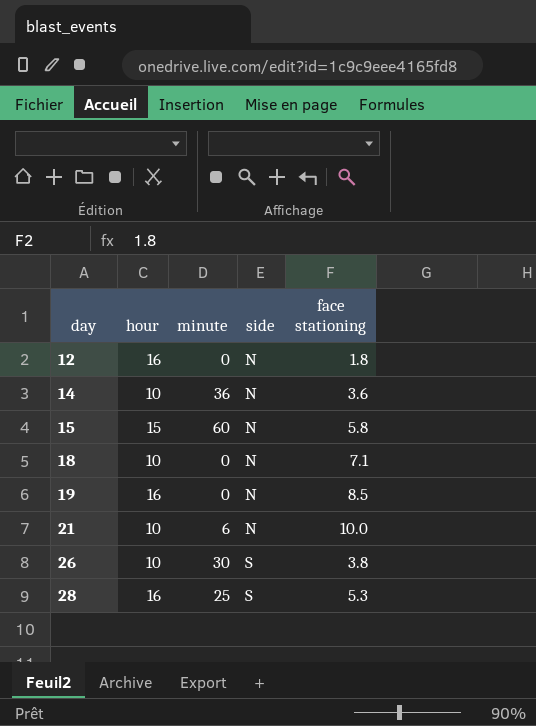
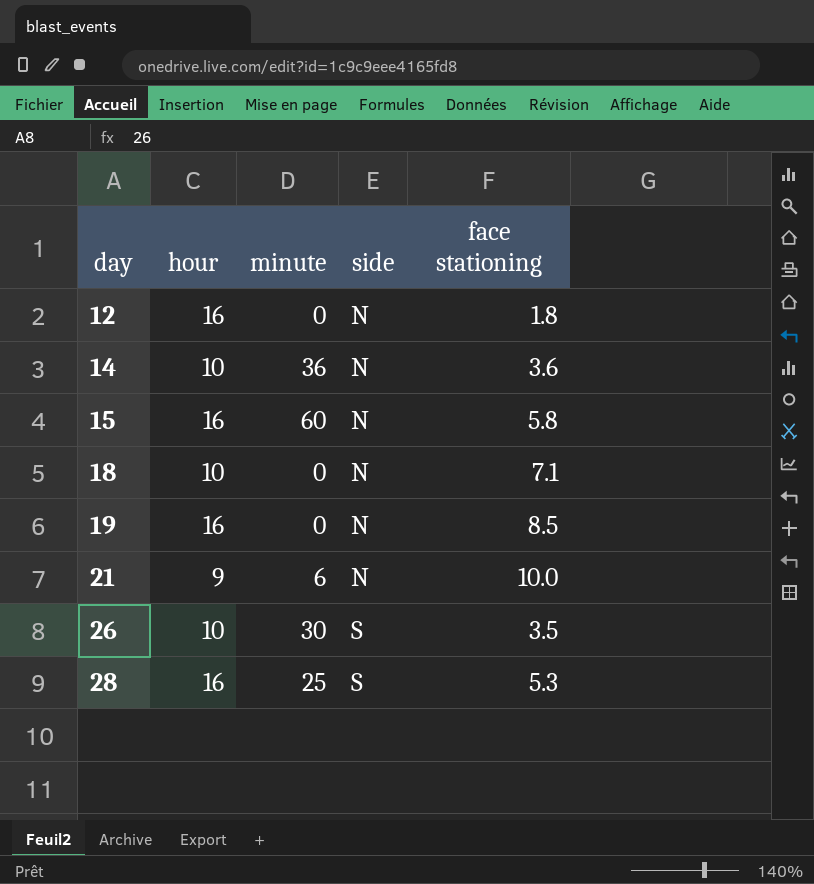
15 | hour: 15 -> 16
21 | hour: 10 -> 9
26 | face stationing: 3.8 -> 3.5

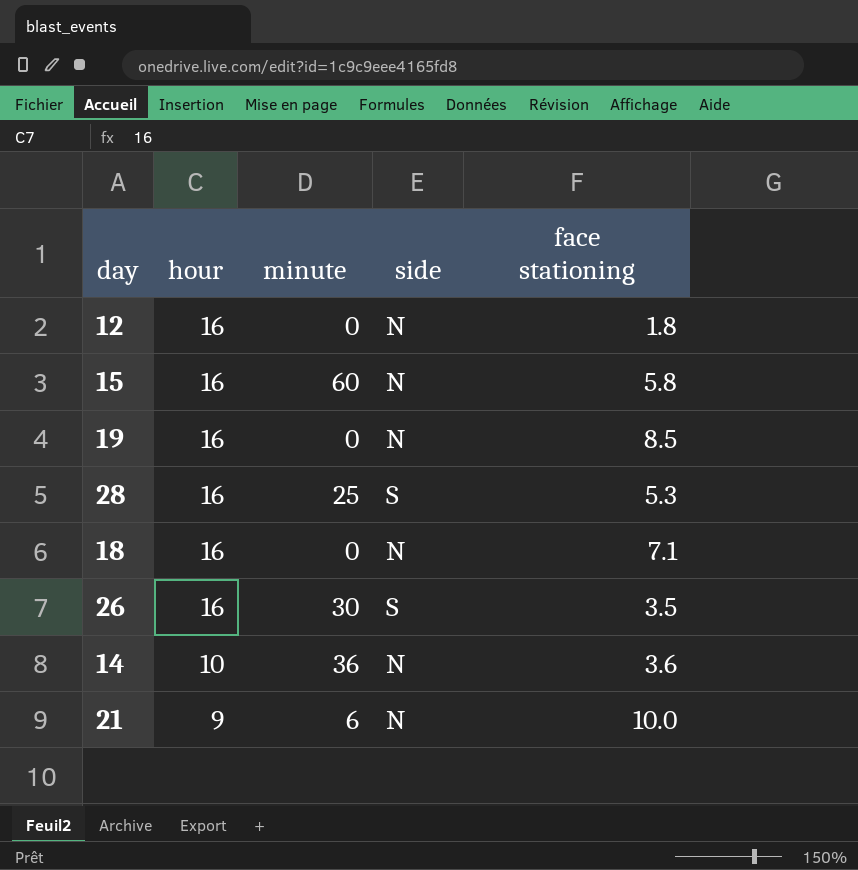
row order: day ascending -> hour descending
18 | hour: 10 -> 16
26 | hour: 10 -> 16

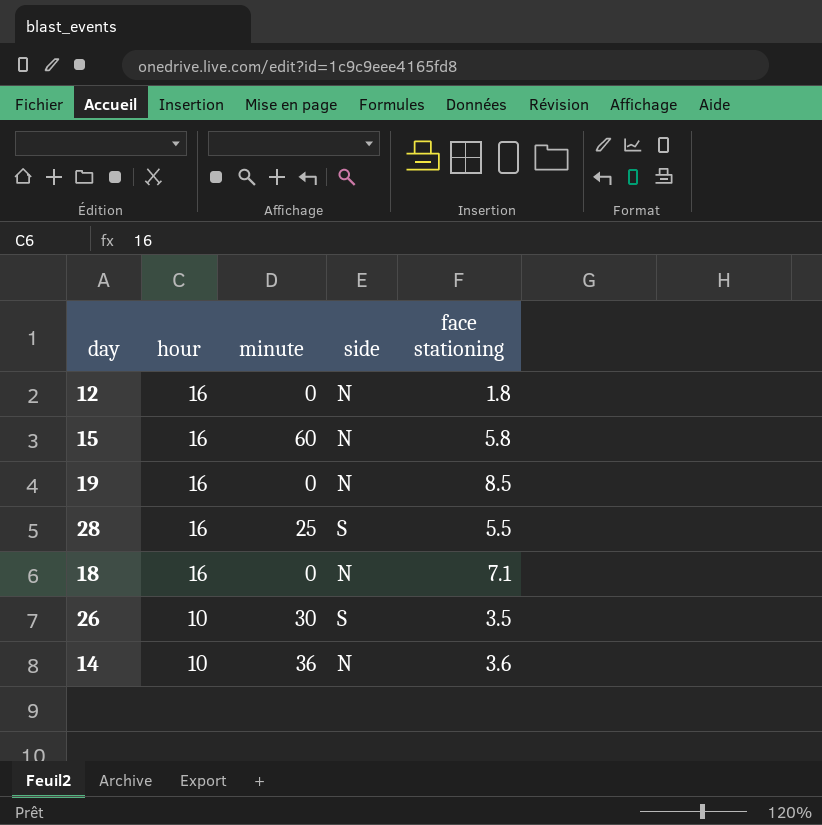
row 21: 9 | 6 | N | 10.0 -> none
28 | face stationing: 5.3 -> 5.5
26 | hour: 16 -> 10

